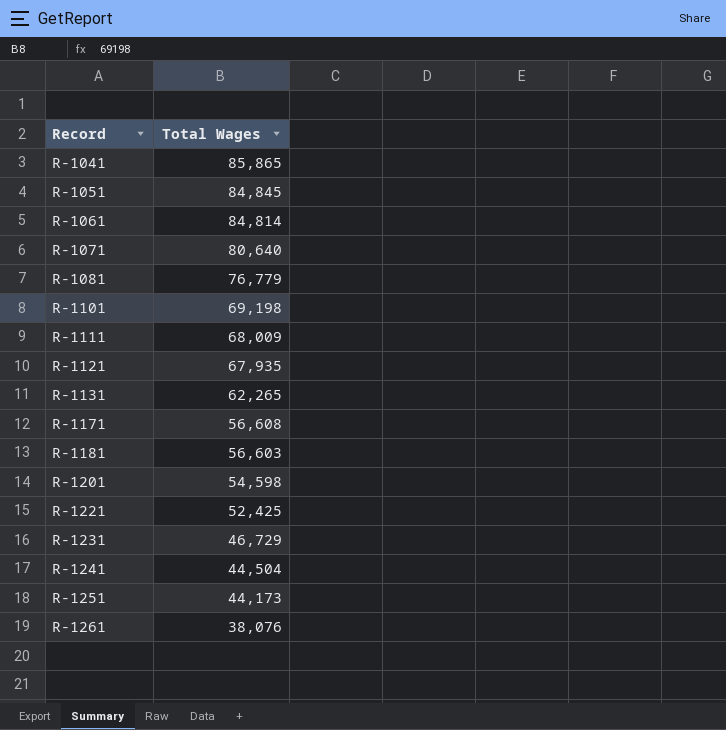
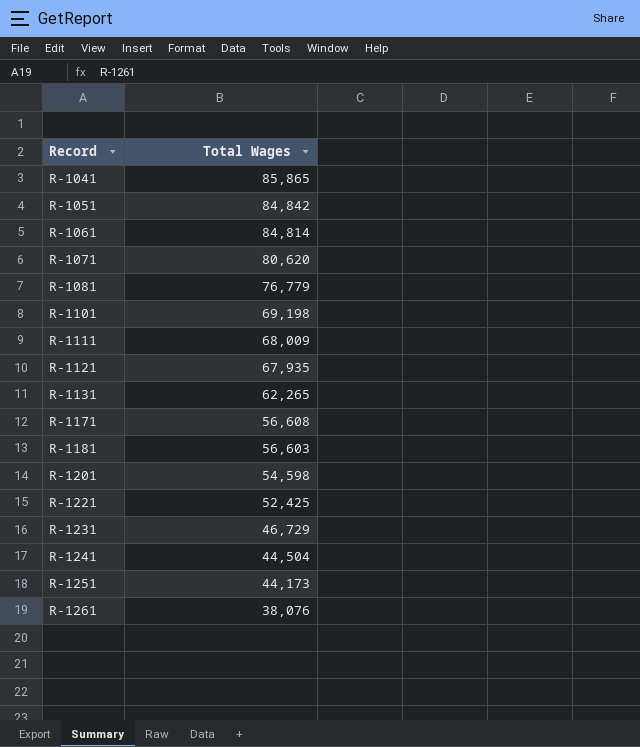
R-1051 | Total Wages: 84,845 -> 84,842
R-1071 | Total Wages: 80,640 -> 80,620

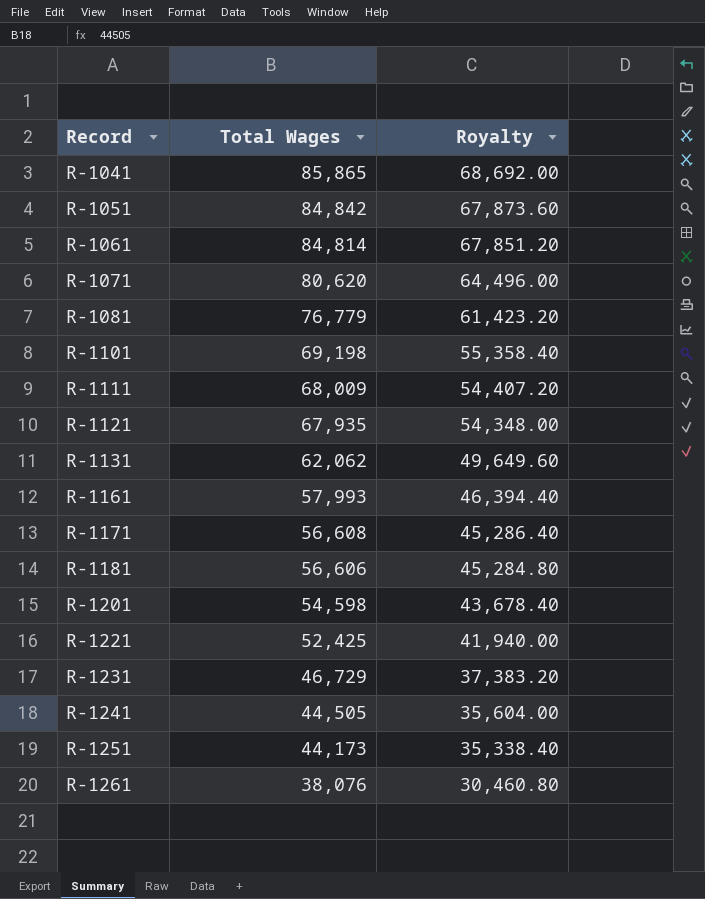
column Royalty | formula: none -> [Total Wages] * 0.8
R-1131 | Total Wages: 62,265 -> 62,062
row R-1161: none -> 57,993 | 46,394.40
R-1181 | Total Wages: 56,603 -> 56,606
R-1241 | Total Wages: 44,504 -> 44,505

